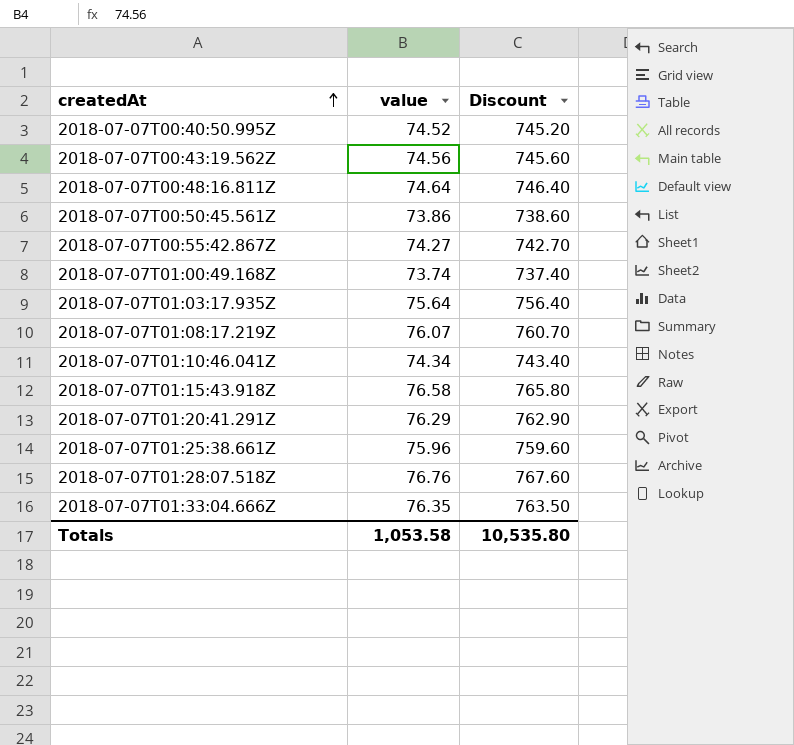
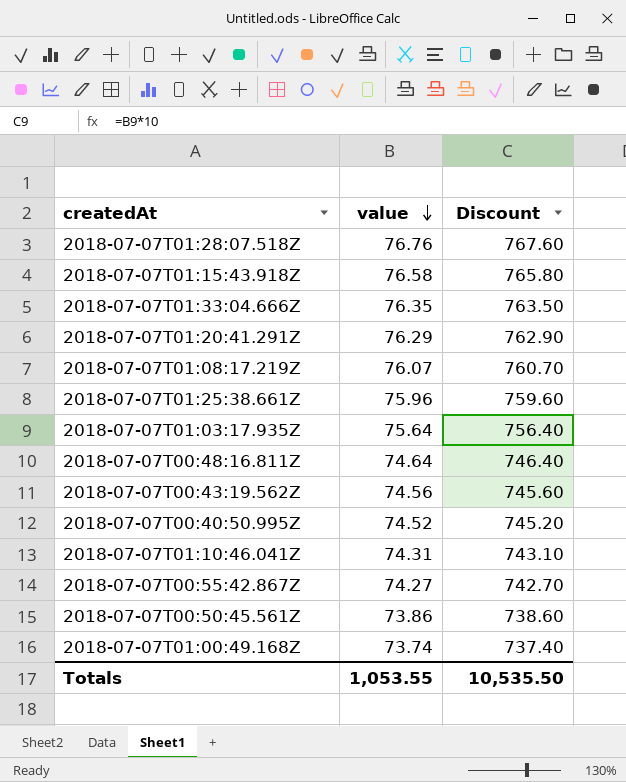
row order: createdAt ascending -> value descending
2018-07-07T01:10:46.041Z | value: 74.34 -> 74.31
2018-07-07T01:10:46.041Z | Discount: 743.40 -> 743.10
Totals | value: 1,053.58 -> 1,053.55
Totals | Discount: 10,535.80 -> 10,535.50

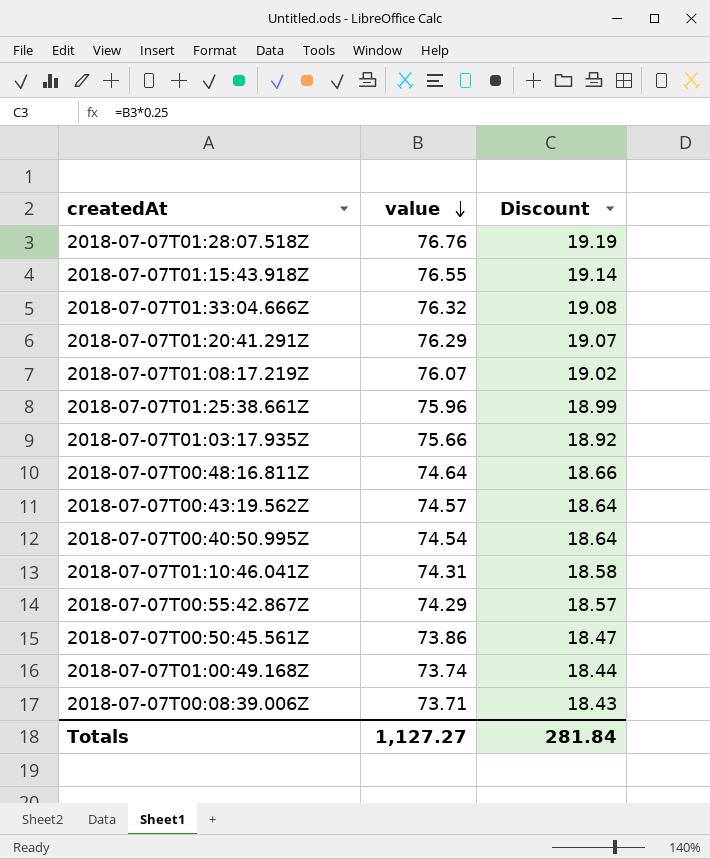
column Discount | formula: [value] * 10 -> [value] * 0.25
2018-07-07T01:15:43.918Z | value: 76.58 -> 76.55
2018-07-07T01:33:04.666Z | value: 76.35 -> 76.32
2018-07-07T01:03:17.935Z | value: 75.64 -> 75.66
2018-07-07T00:43:19.562Z | value: 74.56 -> 74.57
2018-07-07T00:40:50.995Z | value: 74.52 -> 74.54
2018-07-07T00:55:42.867Z | value: 74.27 -> 74.29
row 2018-07-07T00:08:39.006Z: none -> 73.71 | 18.43
Totals | value: 1,053.55 -> 1,127.27
Totals | Discount: 10,535.50 -> 281.84

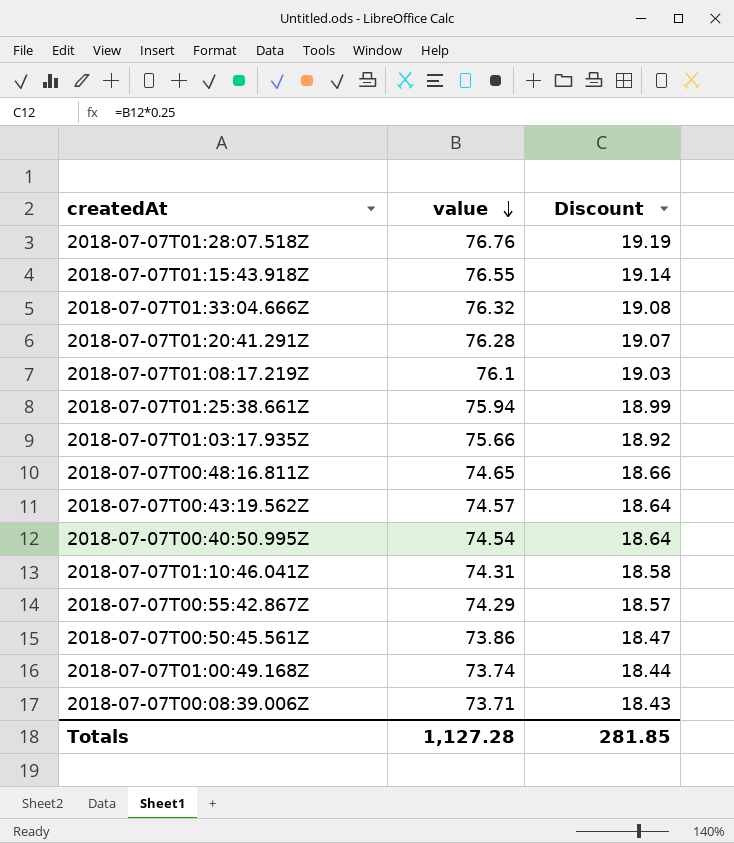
2018-07-07T01:20:41.291Z | value: 76.29 -> 76.28
2018-07-07T01:08:17.219Z | value: 76.07 -> 76.1
2018-07-07T01:08:17.219Z | Discount: 19.02 -> 19.03
2018-07-07T01:25:38.661Z | value: 75.96 -> 75.94
2018-07-07T00:48:16.811Z | value: 74.64 -> 74.65
Totals | value: 1,127.27 -> 1,127.28
Totals | Discount: 281.84 -> 281.85

